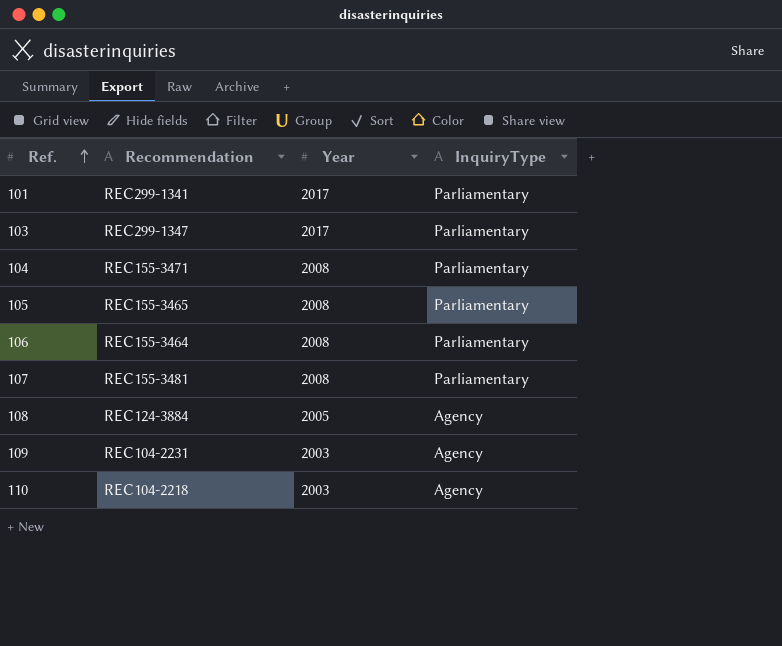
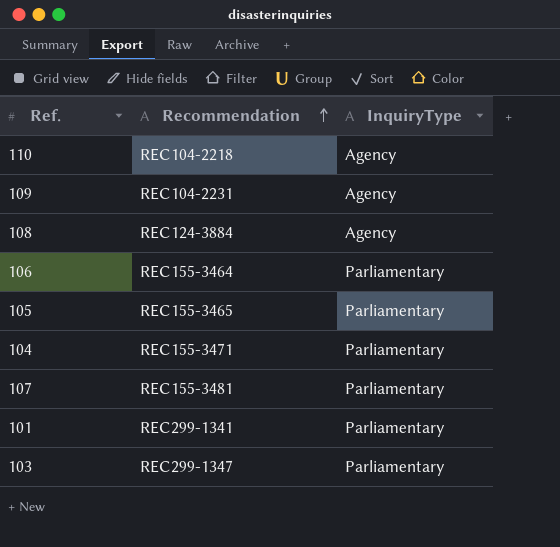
row order: Ref. ascending -> Recommendation ascending
column Year | position: 3 -> none

